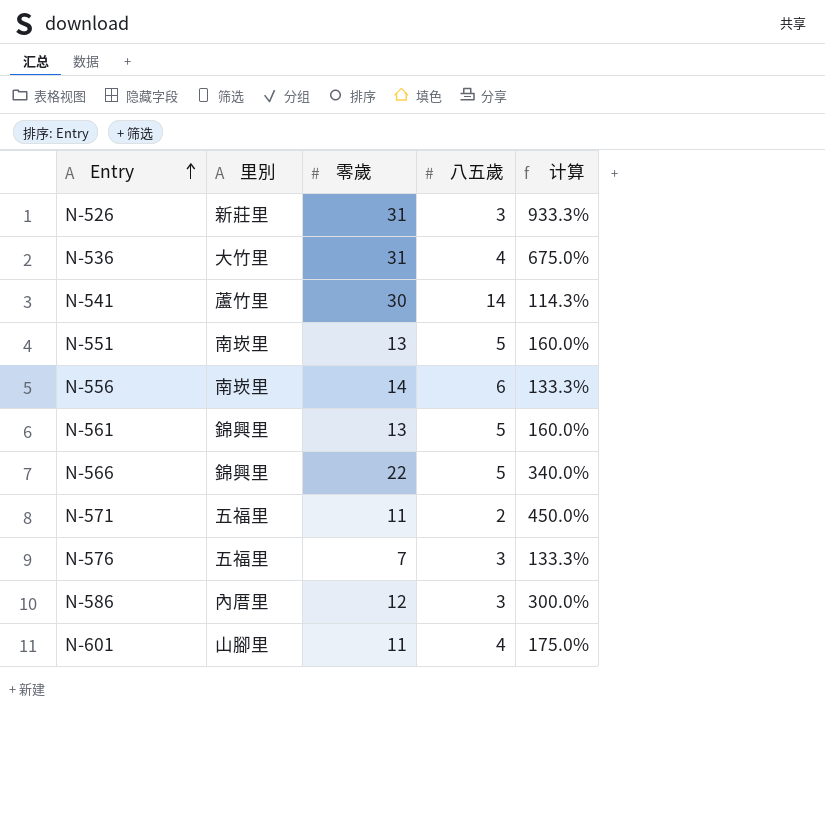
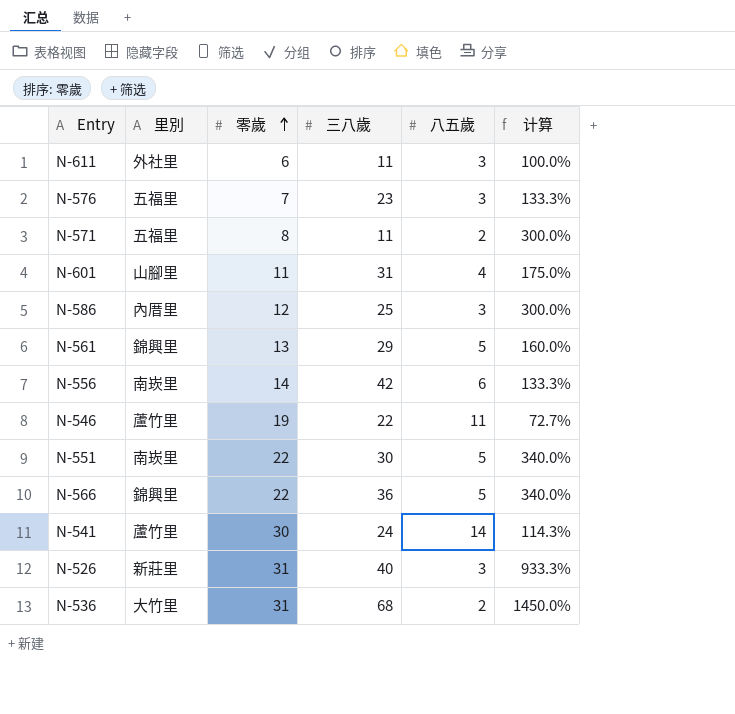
row order: Entry ascending -> 零歲 ascending
column 三八歲 | position: none -> 4
row N-611: none -> 外社里 | 6 | 11 | 3 | 100.0%
N-571 | 零歲: 11 -> 8
N-571 | 计算: 450.0% -> 300.0%
row N-546: none -> 蘆竹里 | 19 | 22 | 11 | 72.7%
N-551 | 零歲: 13 -> 22
N-551 | 计算: 160.0% -> 340.0%
N-536 | 八五歲: 4 -> 2
N-536 | 计算: 675.0% -> 1450.0%

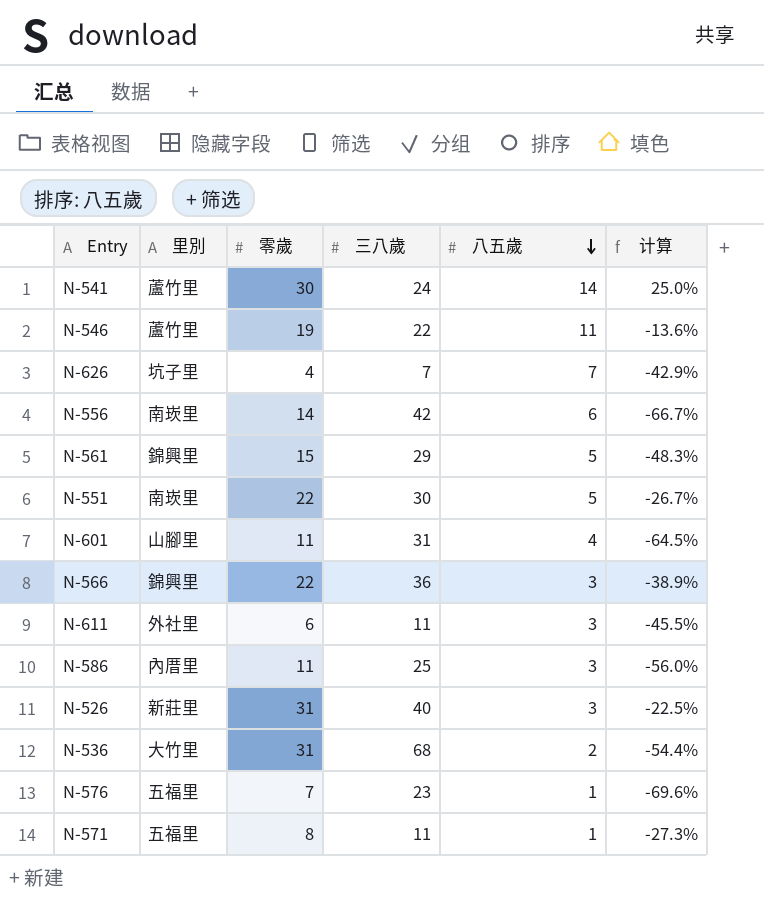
row order: 零歲 ascending -> 八五歲 descending
column 计算 | formula: ([零歲] - [八五歲]) / [八五歲] -> ([零歲] - [三八歲]) / [三八歲]
row N-626: none -> 坑子里 | 4 | 7 | 7 | -42.9%
N-561 | 零歲: 13 -> 15
N-566 | 八五歲: 5 -> 3
N-586 | 零歲: 12 -> 11
N-576 | 八五歲: 3 -> 1
N-571 | 八五歲: 2 -> 1

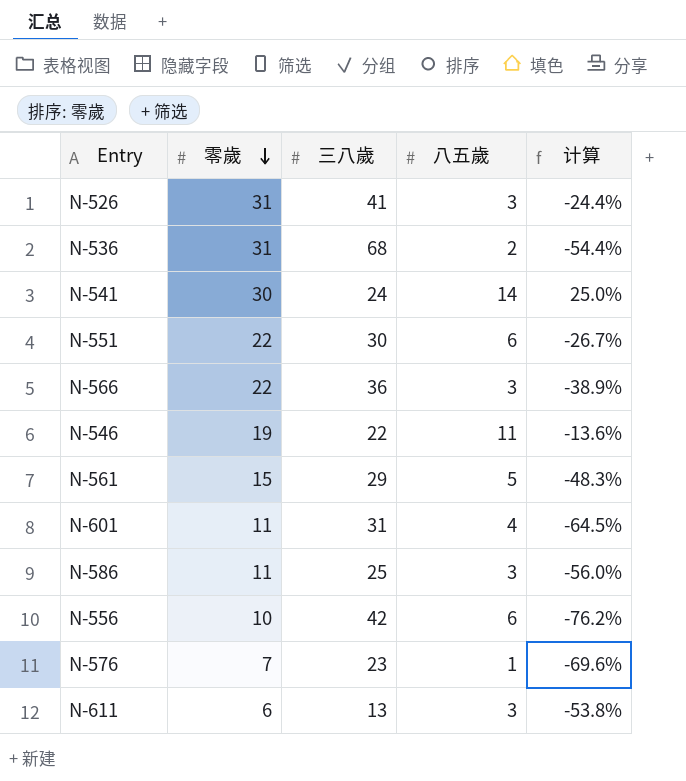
row order: 八五歲 descending -> 零歲 descending
column 里別 | position: 2 -> none
row N-626: 坑子里 | 4 | 7 | 7 | -42.9% -> none
row N-571: 五福里 | 8 | 11 | 1 | -27.3% -> none
N-526 | 三八歲: 40 -> 41
N-526 | 计算: -22.5% -> -24.4%
N-551 | 八五歲: 5 -> 6
N-556 | 零歲: 14 -> 10
N-556 | 计算: -66.7% -> -76.2%
N-611 | 三八歲: 11 -> 13
N-611 | 计算: -45.5% -> -53.8%

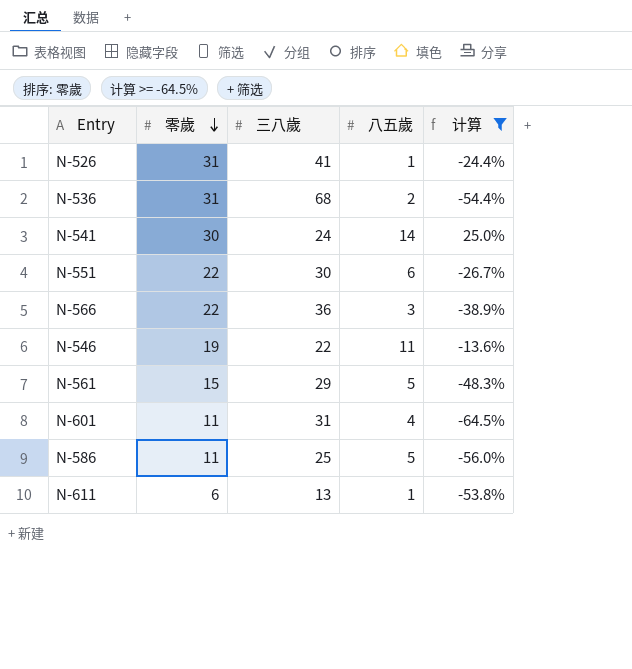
filter: none -> 计算 >= -64.5%
N-526 | 八五歲: 3 -> 1
N-586 | 八五歲: 3 -> 5
N-611 | 八五歲: 3 -> 1

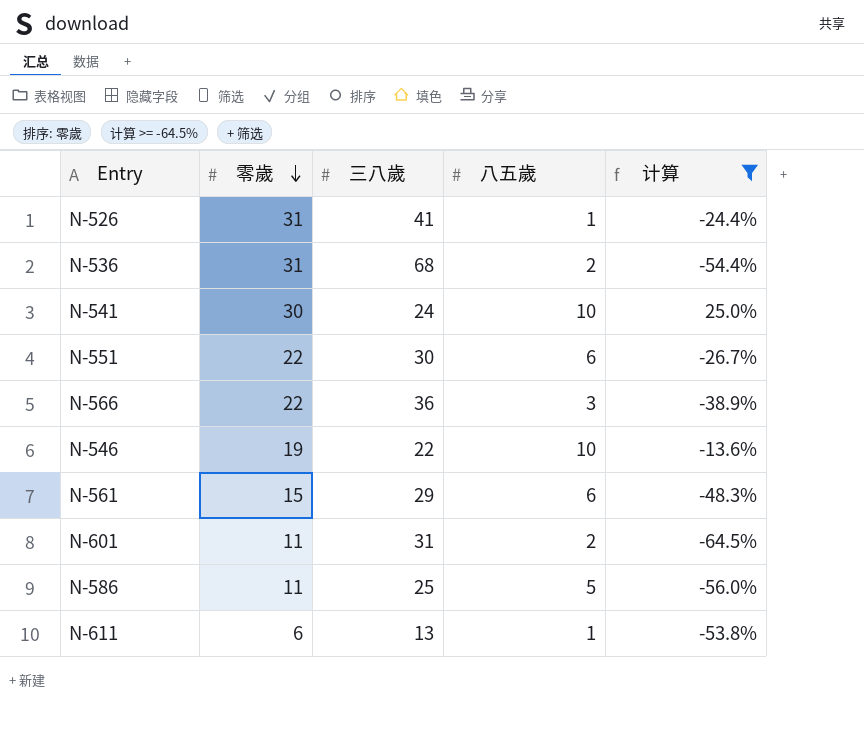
N-541 | 八五歲: 14 -> 10
N-546 | 八五歲: 11 -> 10
N-561 | 八五歲: 5 -> 6
N-601 | 八五歲: 4 -> 2

